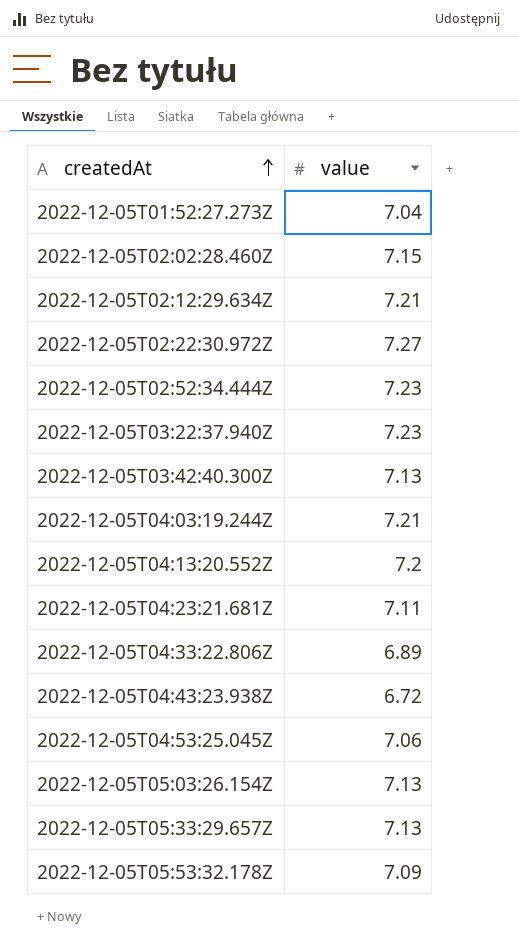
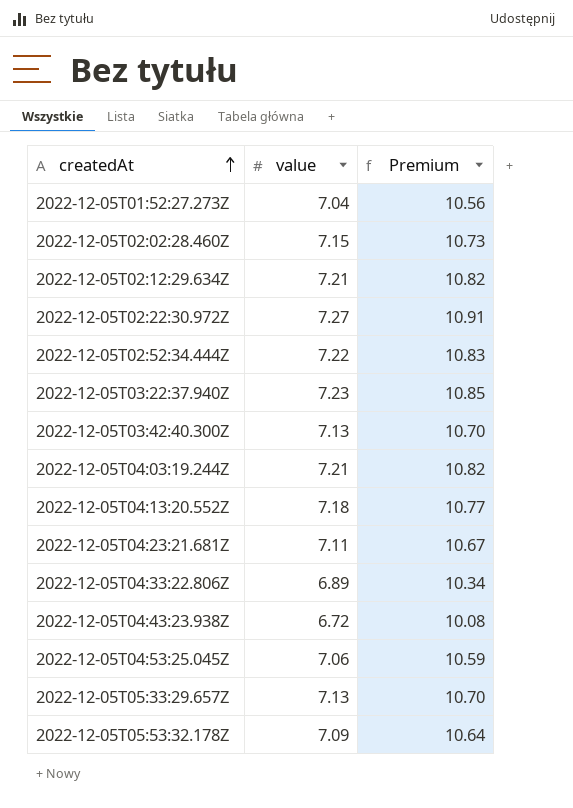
column Premium | formula: none -> [value] * 1.5
row 2022-12-05T05:03:26.154Z: 7.13 -> none
2022-12-05T02:52:34.444Z | value: 7.23 -> 7.22
2022-12-05T04:13:20.552Z | value: 7.2 -> 7.18

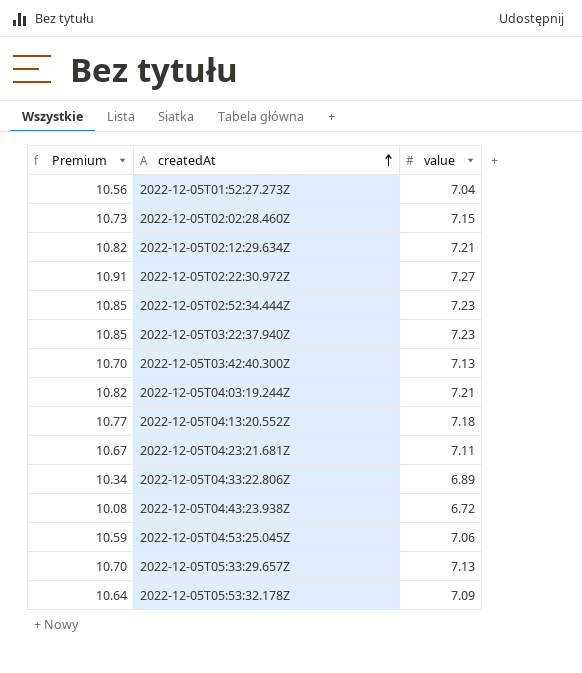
column Premium | position: 3 -> 1
2022-12-05T02:52:34.444Z | Premium: 10.83 -> 10.85
2022-12-05T02:52:34.444Z | value: 7.22 -> 7.23

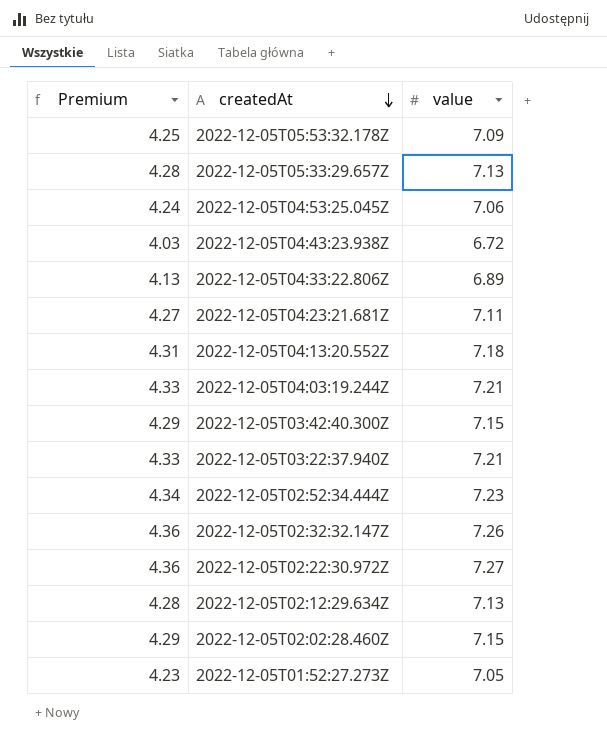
row order: createdAt ascending -> createdAt descending
column Premium | formula: [value] * 1.5 -> [value] * 0.6
2022-12-05T03:42:40.300Z | value: 7.13 -> 7.15
2022-12-05T03:22:37.940Z | value: 7.23 -> 7.21
row 2022-12-05T02:32:32.147Z: none -> 4.36 | 7.26
2022-12-05T02:12:29.634Z | value: 7.21 -> 7.13
2022-12-05T01:52:27.273Z | value: 7.04 -> 7.05

